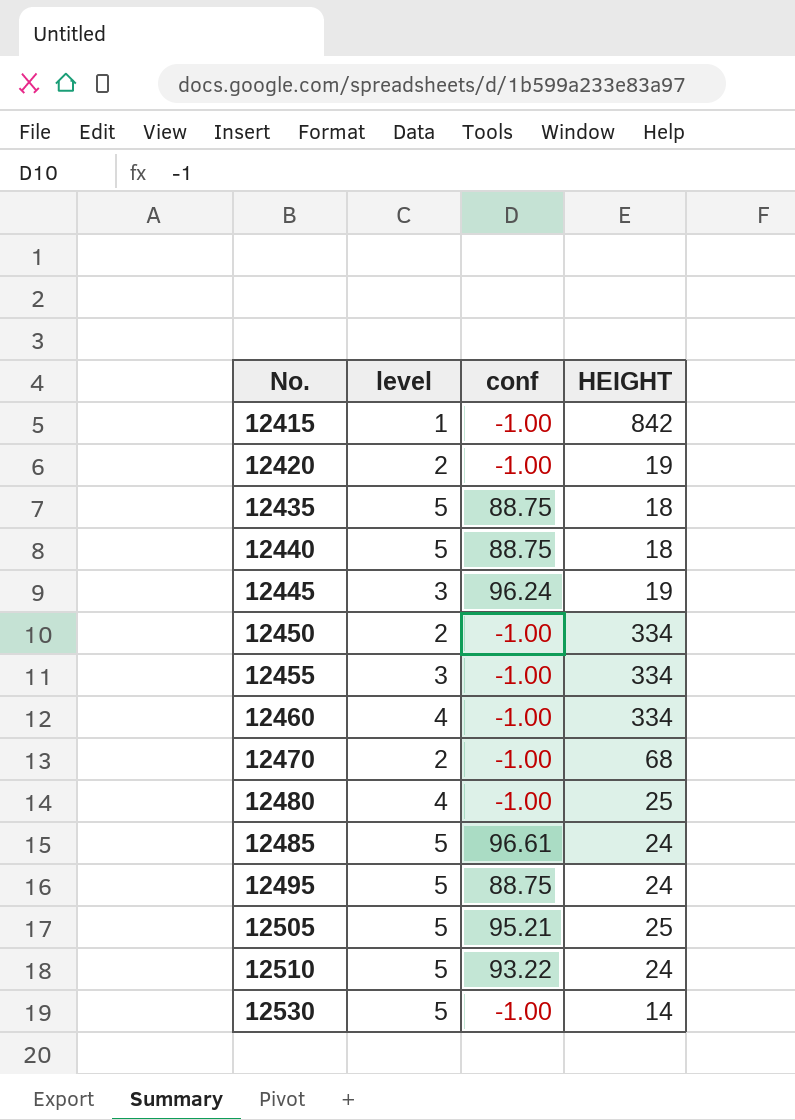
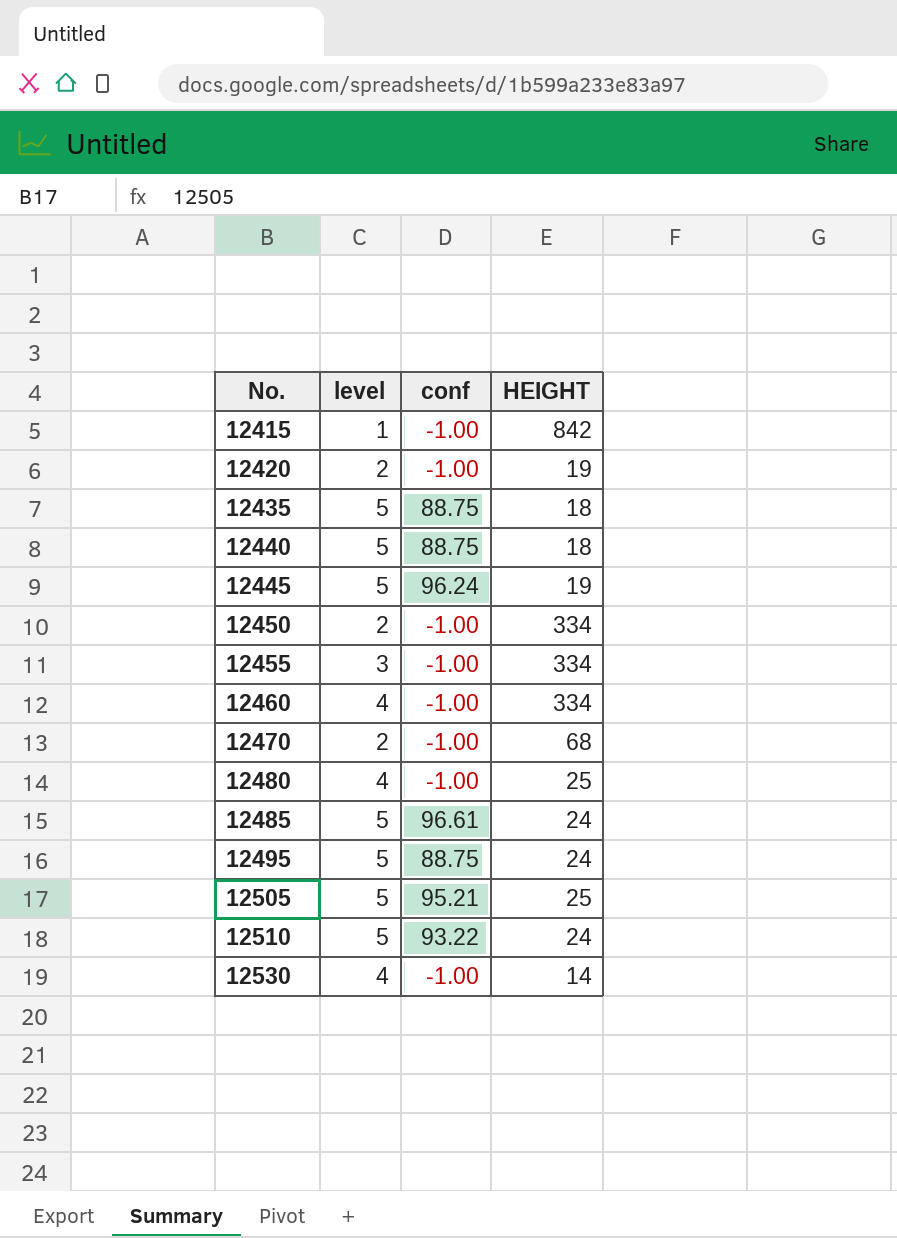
12445 | level: 3 -> 5
12530 | level: 5 -> 4

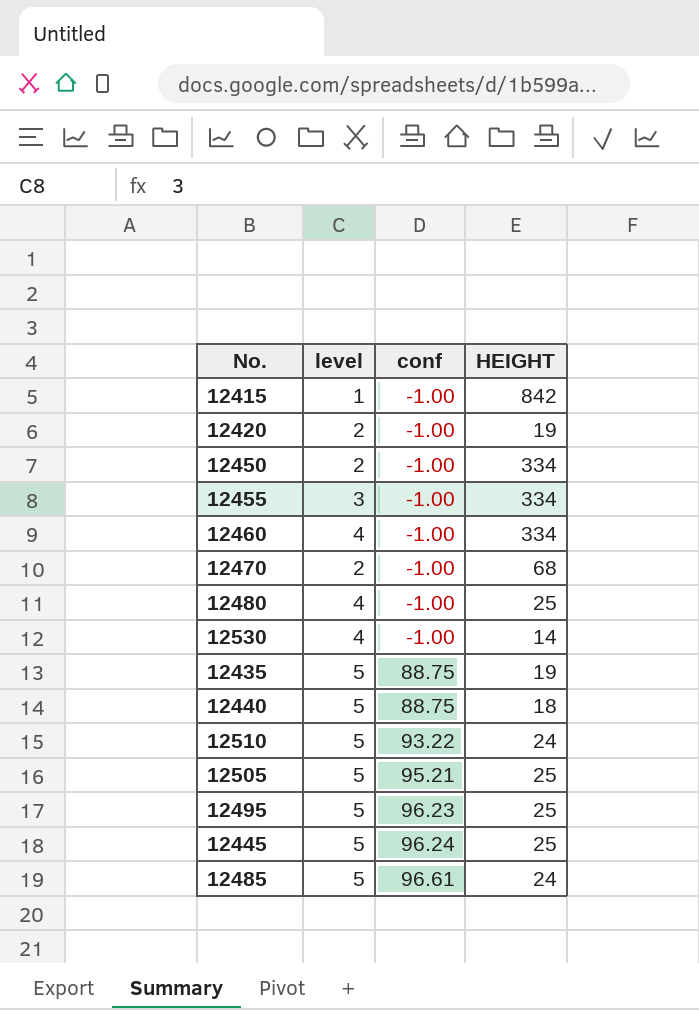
row order: No. ascending -> conf ascending
12435 | HEIGHT: 18 -> 19
12495 | conf: 88.75 -> 96.23
12495 | HEIGHT: 24 -> 25
12445 | HEIGHT: 19 -> 25

